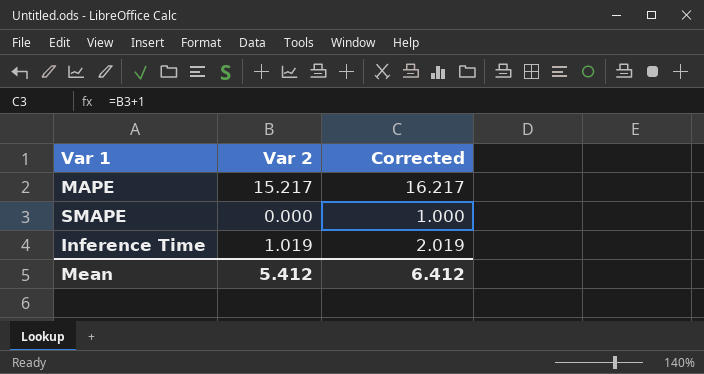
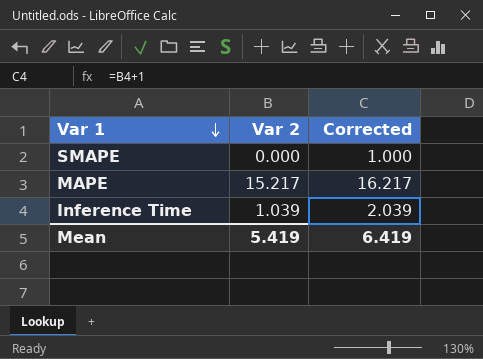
row order: none -> Var 1 descending
Inference Time | Var 2: 1.019 -> 1.039
Inference Time | Corrected: 2.019 -> 2.039
Mean | Var 2: 5.412 -> 5.419
Mean | Corrected: 6.412 -> 6.419

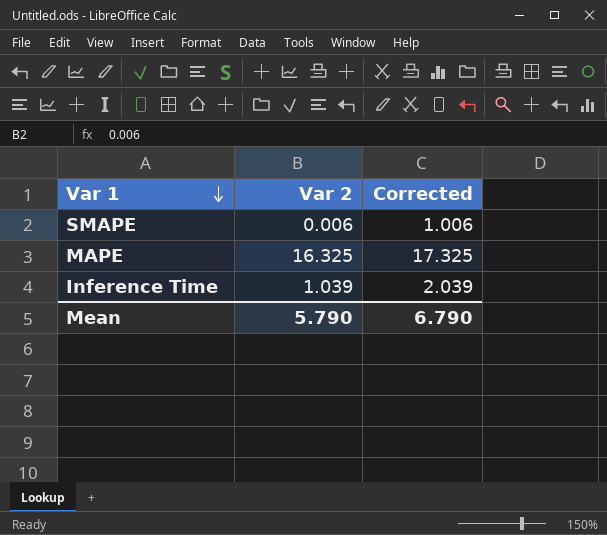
SMAPE | Var 2: 0.000 -> 0.006
SMAPE | Corrected: 1.000 -> 1.006
MAPE | Var 2: 15.217 -> 16.325
MAPE | Corrected: 16.217 -> 17.325
Mean | Var 2: 5.419 -> 5.790
Mean | Corrected: 6.419 -> 6.790

